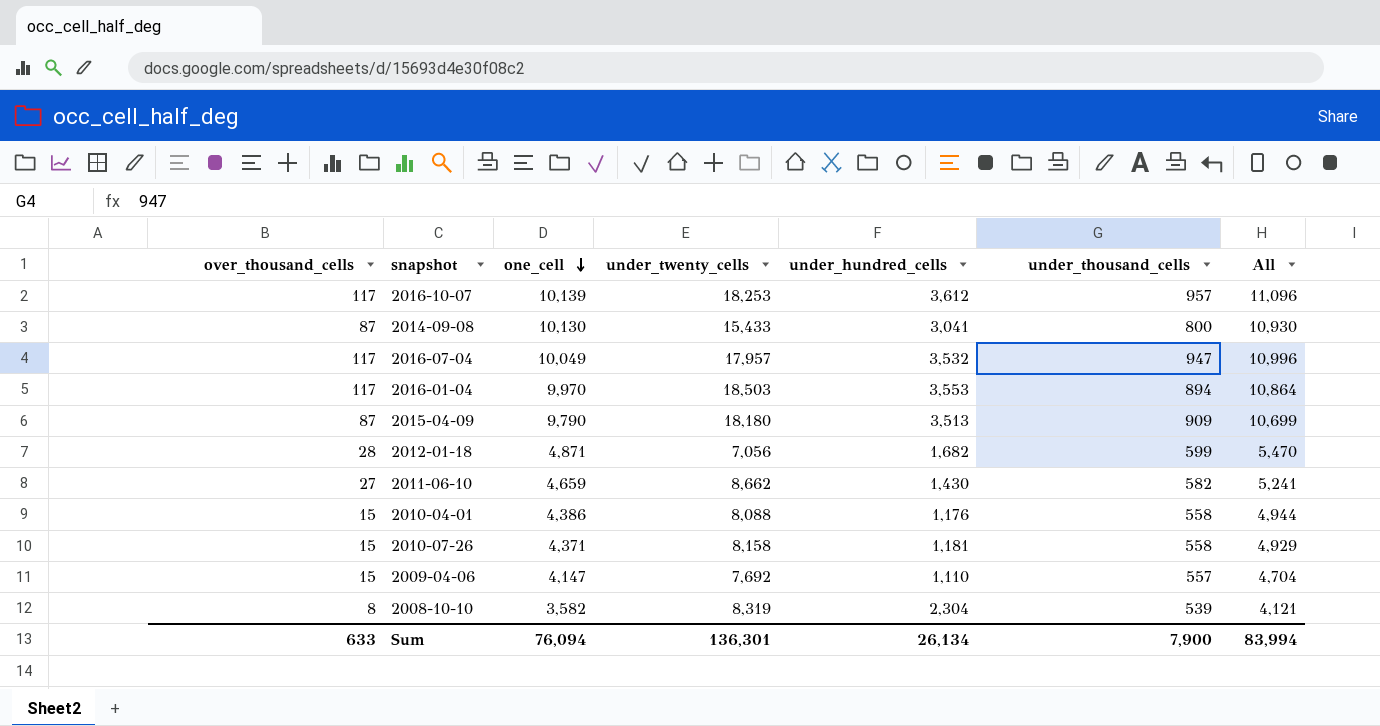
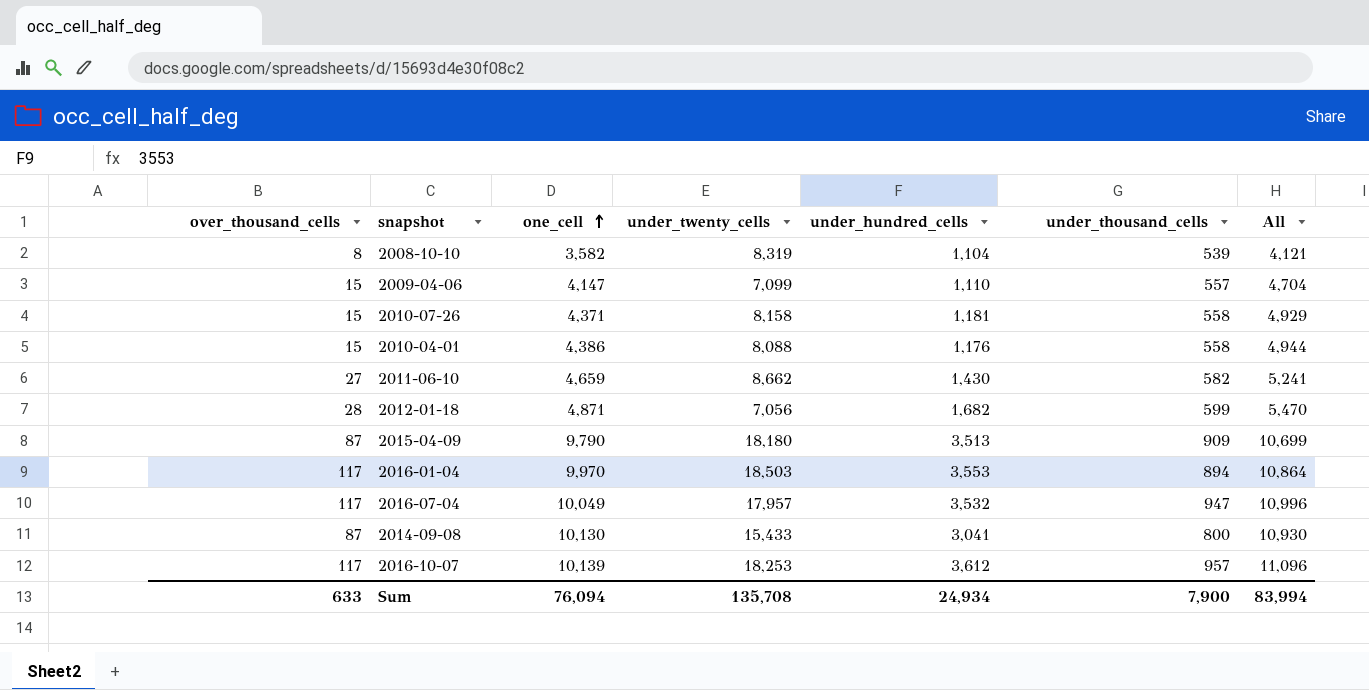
row order: one_cell descending -> one_cell ascending
2008-10-10 | under_hundred_cells: 2,304 -> 1,104
2009-04-06 | under_twenty_cells: 7,692 -> 7,099
Sum | under_twenty_cells: 136,301 -> 135,708
Sum | under_hundred_cells: 26,134 -> 24,934

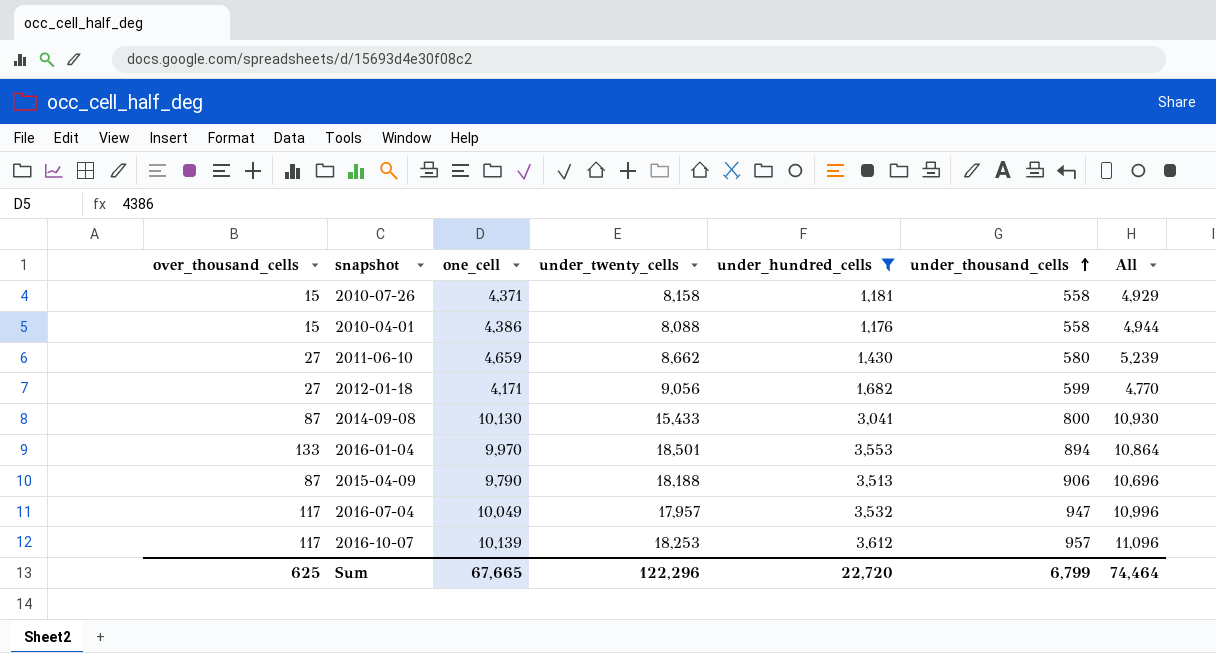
filter: none -> under_hundred_cells >= 1,176
row order: one_cell ascending -> under_thousand_cells ascending
2011-06-10 | under_thousand_cells: 582 -> 580
2011-06-10 | All: 5,241 -> 5,239
2012-01-18 | over_thousand_cells: 28 -> 27
2012-01-18 | one_cell: 4,871 -> 4,171
2012-01-18 | under_twenty_cells: 7,056 -> 9,056
2012-01-18 | All: 5,470 -> 4,770
2016-01-04 | over_thousand_cells: 117 -> 133
2016-01-04 | under_twenty_cells: 18,503 -> 18,501
2015-04-09 | under_twenty_cells: 18,180 -> 18,188
2015-04-09 | under_thousand_cells: 909 -> 906
2015-04-09 | All: 10,699 -> 10,696
Sum | over_thousand_cells: 633 -> 625
Sum | one_cell: 76,094 -> 67,665
Sum | under_twenty_cells: 135,708 -> 122,296
Sum | under_hundred_cells: 24,934 -> 22,720
Sum | under_thousand_cells: 7,900 -> 6,799
Sum | All: 83,994 -> 74,464

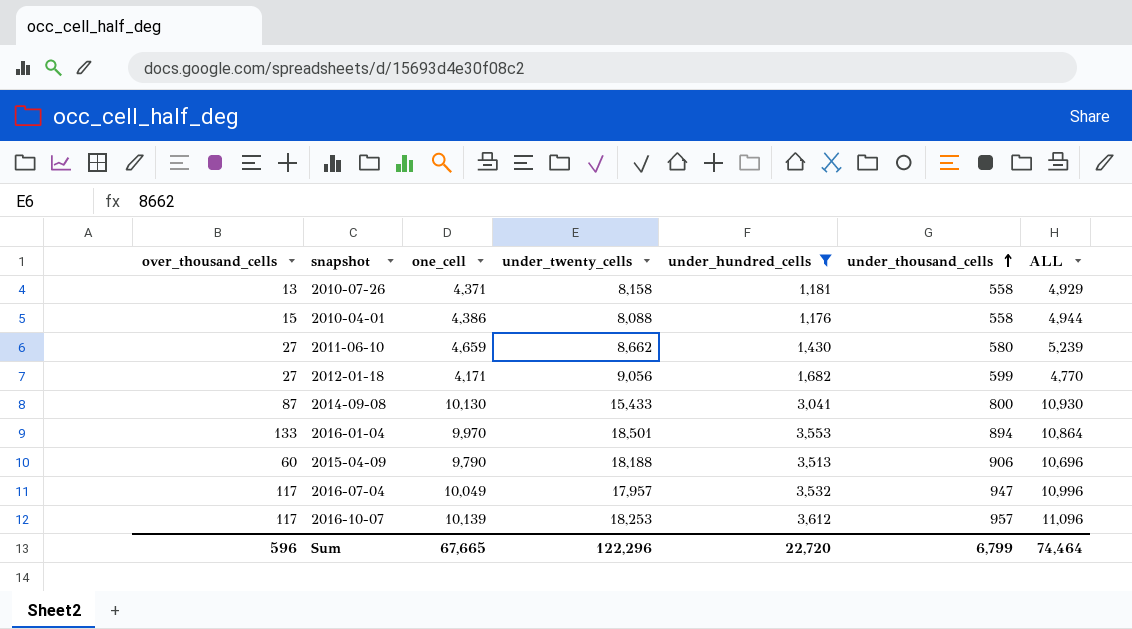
column name: All -> ALL
2010-07-26 | over_thousand_cells: 15 -> 13
2015-04-09 | over_thousand_cells: 87 -> 60
Sum | over_thousand_cells: 625 -> 596

